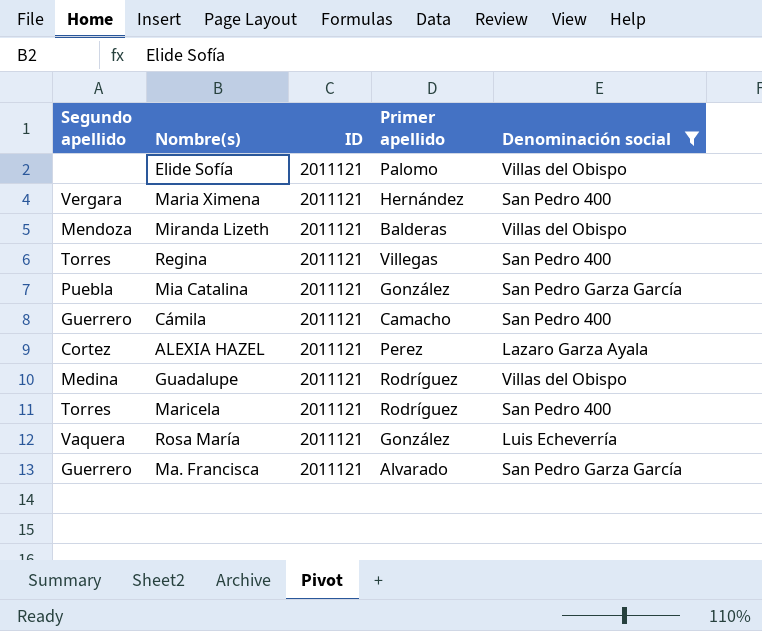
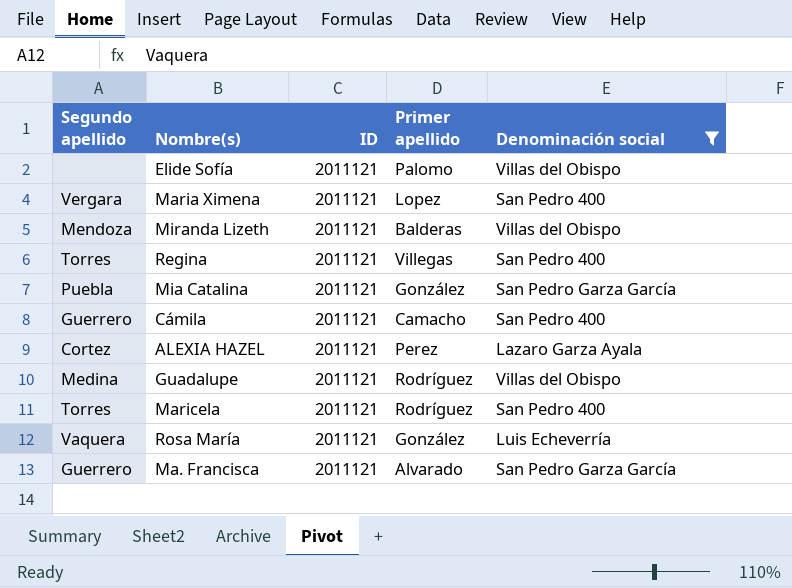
Maria Ximena | Primer apellido: Hernández -> Lopez

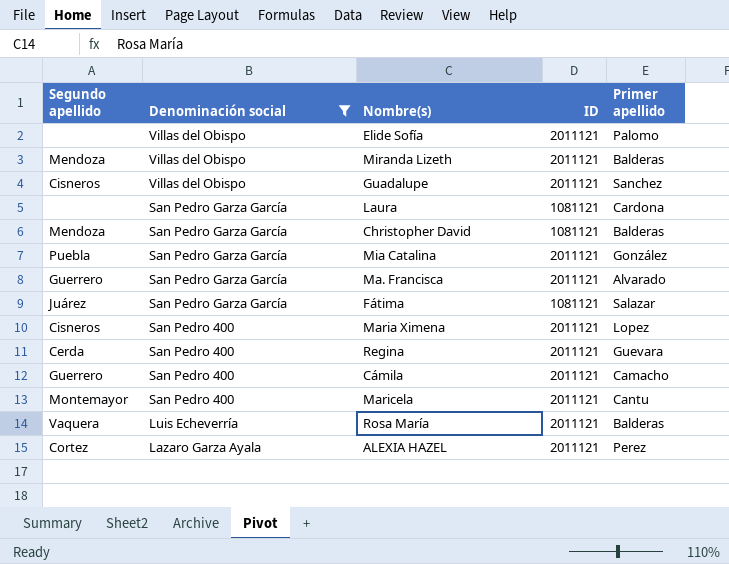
row order: none -> Denominación social descending
column Denominación social | position: 5 -> 2
Guadalupe | Segundo apellido: Medina -> Cisneros
Guadalupe | Primer apellido: Rodríguez -> Sanchez
row Laura: none -> none | San Pedro Garza García | 1081121 | Cardona
row Christopher David: none -> Mendoza | San Pedro Garza García | 1081121 | Balderas
row Fátima: none -> Juárez | San Pedro Garza García | 1081121 | Salazar
Maria Ximena | Segundo apellido: Vergara -> Cisneros
Regina | Segundo apellido: Torres -> Cerda
Regina | Primer apellido: Villegas -> Guevara
Maricela | Segundo apellido: Torres -> Montemayor
Maricela | Primer apellido: Rodríguez -> Cantu
Rosa María | Primer apellido: González -> Balderas

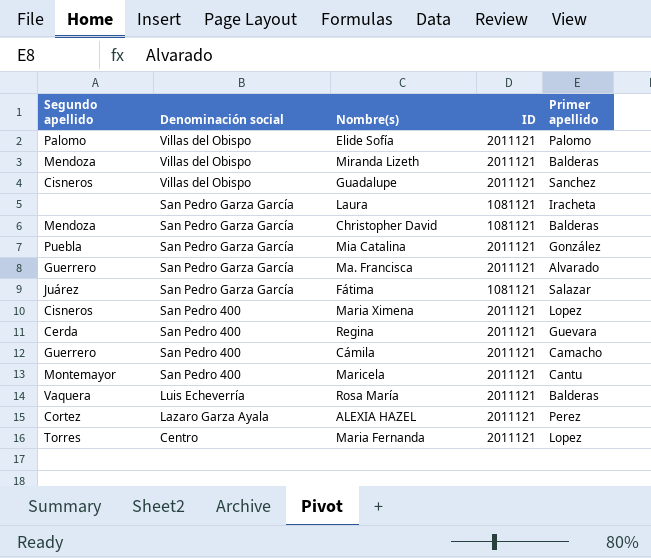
filter: Denominación social != Centro -> none
Elide Sofía | Segundo apellido: none -> Palomo
Laura | Primer apellido: Cardona -> Iracheta

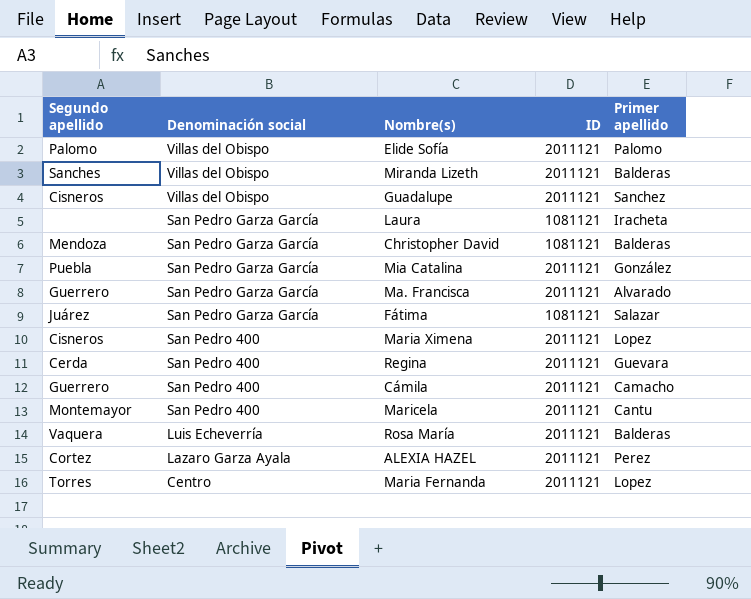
Miranda Lizeth | Segundo apellido: Mendoza -> Sanches

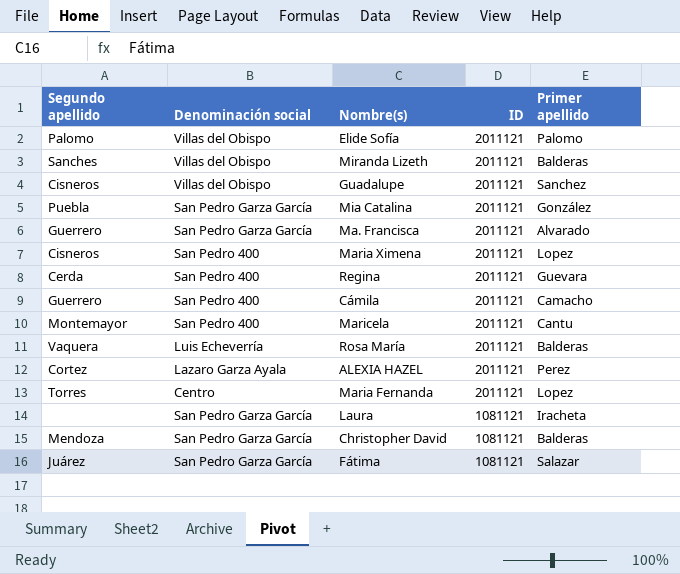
row order: Denominación social descending -> ID descending

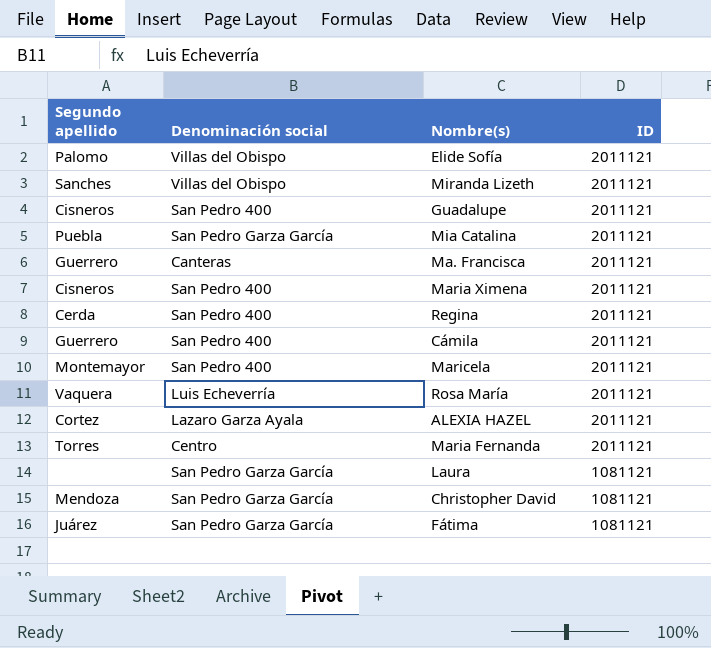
column Primer apellido | position: 5 -> none
Guadalupe | Denominación social: Villas del Obispo -> San Pedro 400
Ma. Francisca | Denominación social: San Pedro Garza García -> Canteras

